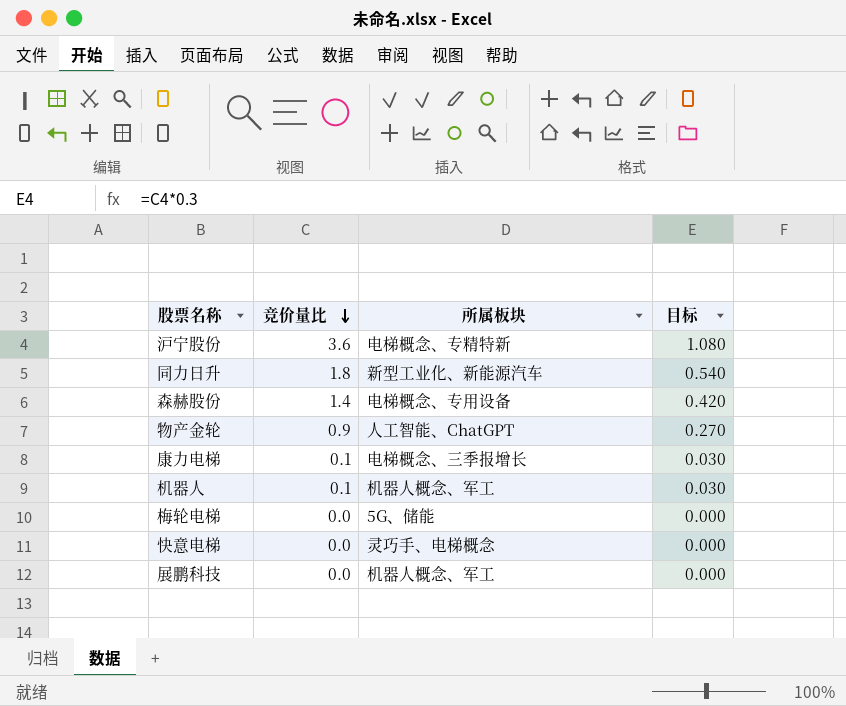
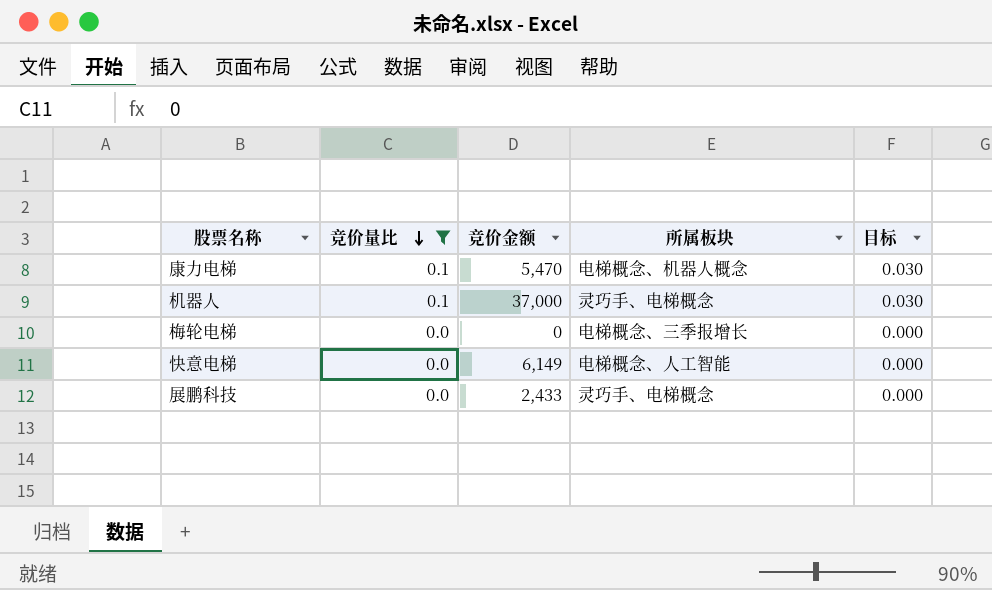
filter: none -> 竞价量比 <= 0.1
column 竞价金额 | position: none -> 3
康力电梯 | 所属板块: 电梯概念、三季报增长 -> 电梯概念、机器人概念
机器人 | 所属板块: 机器人概念、军工 -> 灵巧手、电梯概念
梅轮电梯 | 所属板块: 5G、储能 -> 电梯概念、三季报增长
快意电梯 | 所属板块: 灵巧手、电梯概念 -> 电梯概念、人工智能
展鹏科技 | 所属板块: 机器人概念、军工 -> 灵巧手、电梯概念

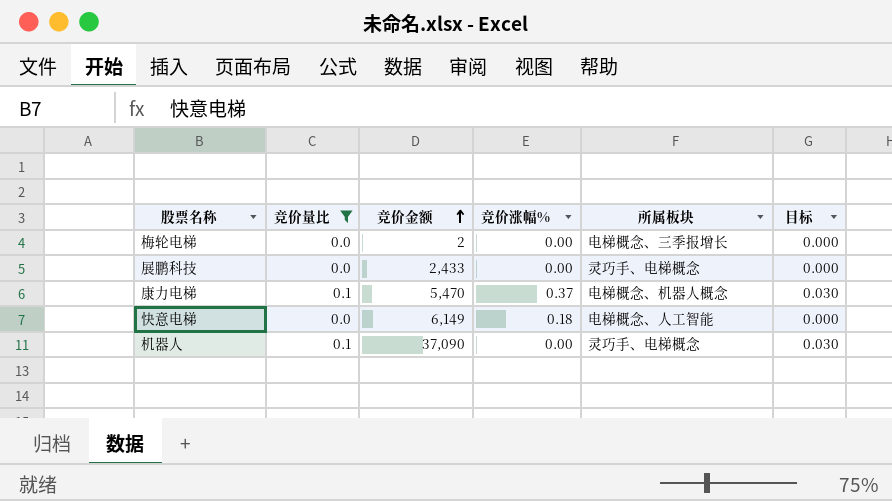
row order: 竞价量比 descending -> 竞价金额 ascending
column 竞价涨幅% | position: none -> 4
梅轮电梯 | 竞价金额: 0 -> 2
机器人 | 竞价金额: 37,000 -> 37,090

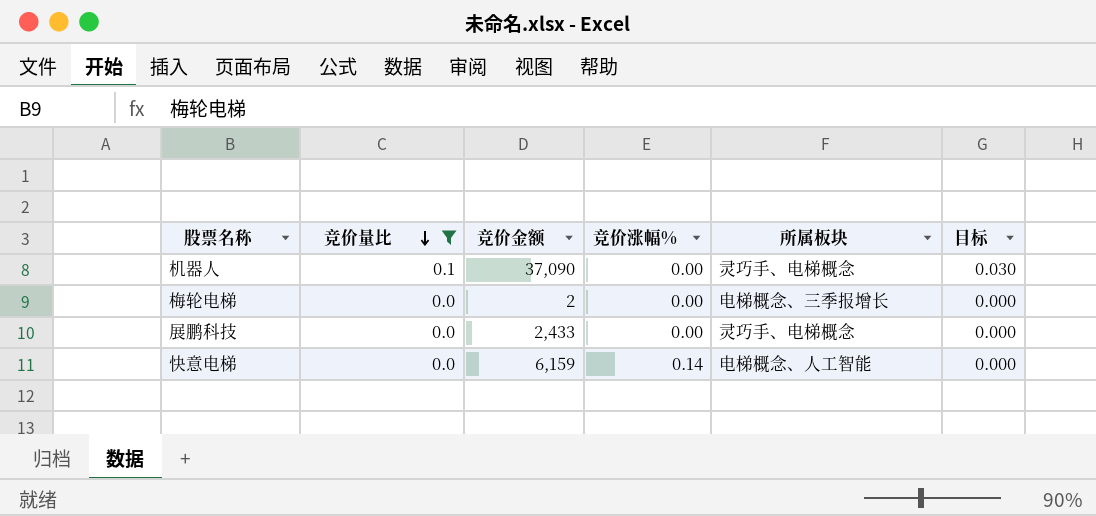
row order: 竞价金额 ascending -> 竞价量比 descending
row 康力电梯: 0.1 | 5,470 | 0.37 | 电梯概念、机器人概念 | 0.030 -> none
快意电梯 | 竞价金额: 6,149 -> 6,159
快意电梯 | 竞价涨幅%: 0.18 -> 0.14

